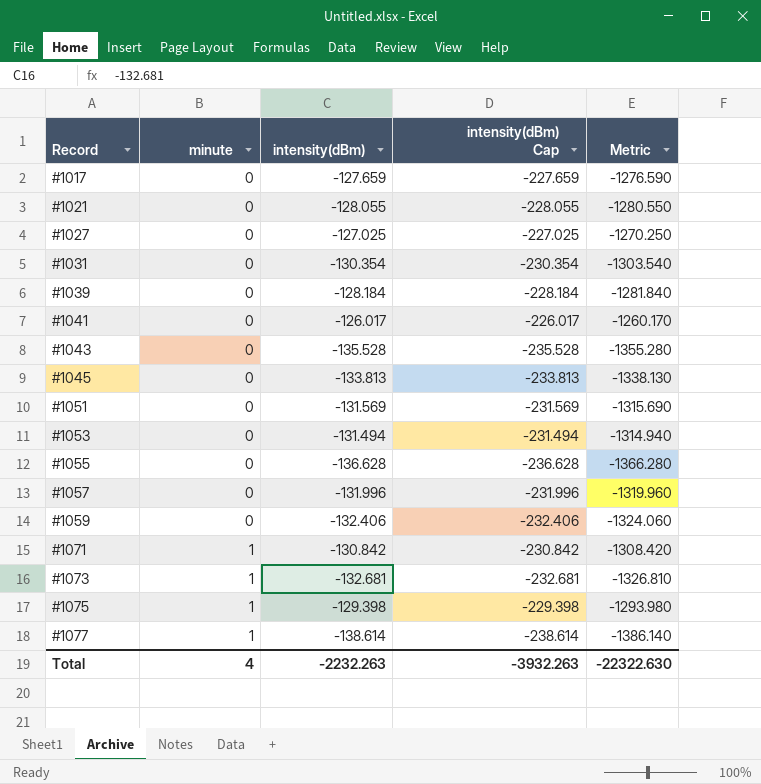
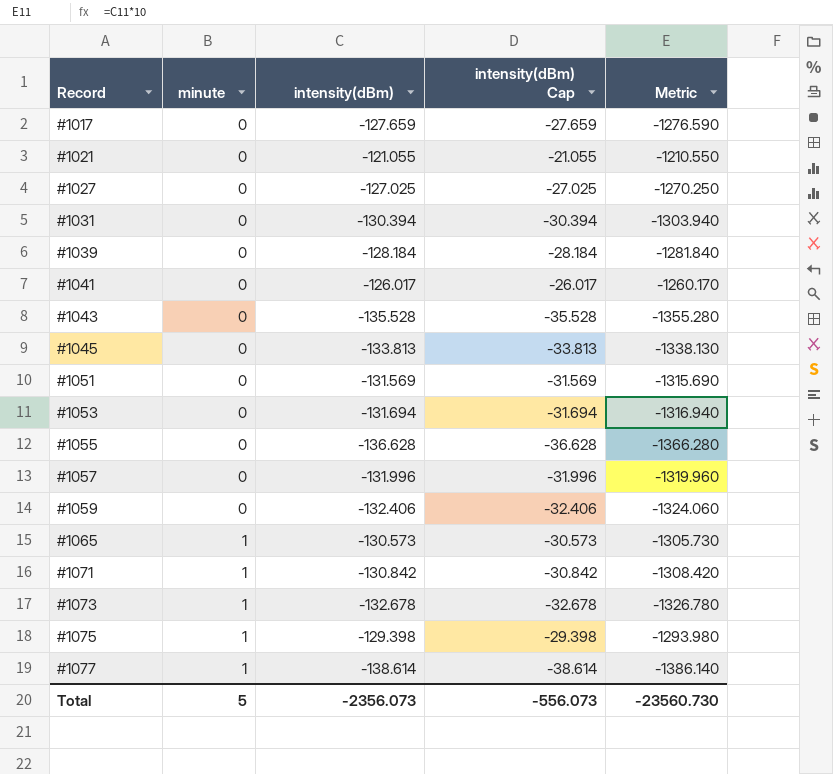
column intensity(dBm) Cap | formula: [intensity(dBm)] - 100 -> [intensity(dBm)] + 100
#1021 | intensity(dBm): -128.055 -> -121.055
#1021 | Metric: -1280.550 -> -1210.550
#1031 | intensity(dBm): -130.354 -> -130.394
#1031 | Metric: -1303.540 -> -1303.940
#1053 | intensity(dBm): -131.494 -> -131.694
#1053 | Metric: -1314.940 -> -1316.940
row #1065: none -> 1 | -130.573 | -30.573 | -1305.730
#1073 | intensity(dBm): -132.681 -> -132.678
#1073 | Metric: -1326.810 -> -1326.780
Total | minute: 4 -> 5
Total | intensity(dBm): -2232.263 -> -2356.073
Total | intensity(dBm) Cap: -3932.263 -> -556.073
Total | Metric: -22322.630 -> -23560.730

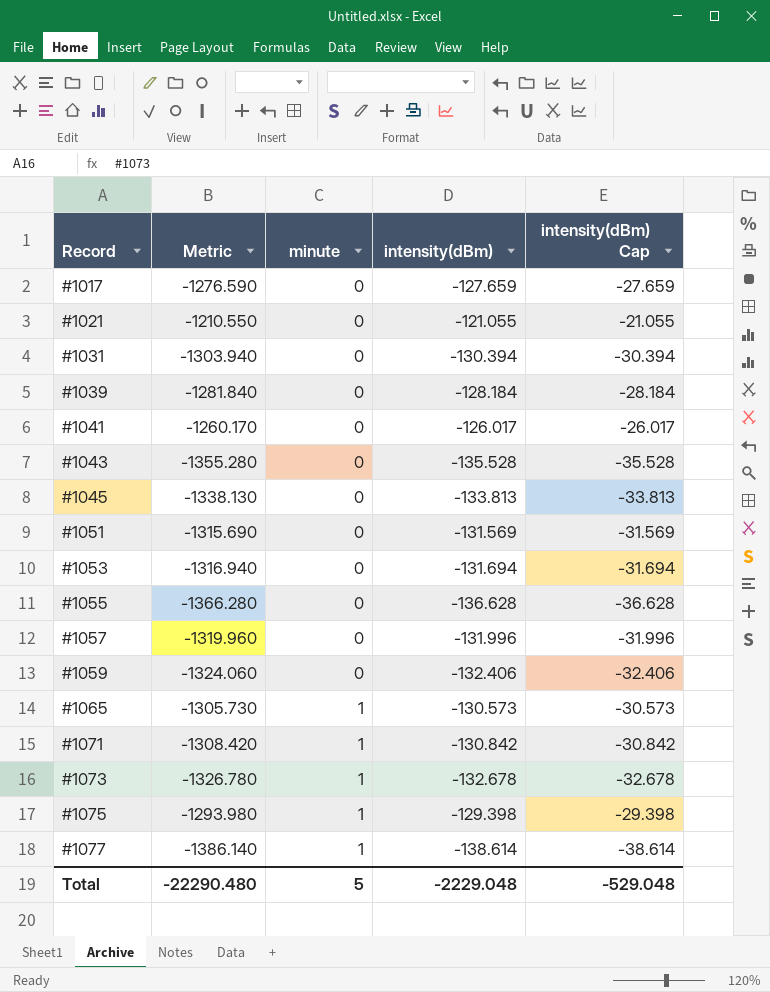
column Metric | position: 5 -> 2
row #1027: 0 | -127.025 | -27.025 | -1270.250 -> none
Total | Metric: -23560.730 -> -22290.480
Total | intensity(dBm): -2356.073 -> -2229.048
Total | intensity(dBm) Cap: -556.073 -> -529.048

